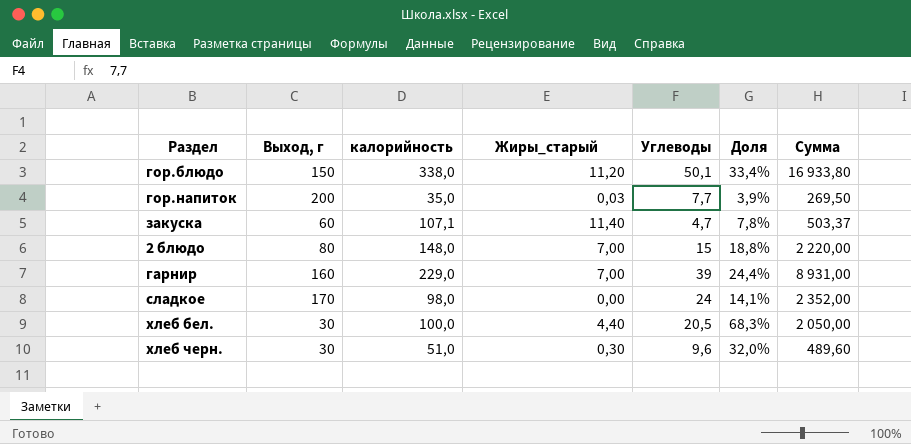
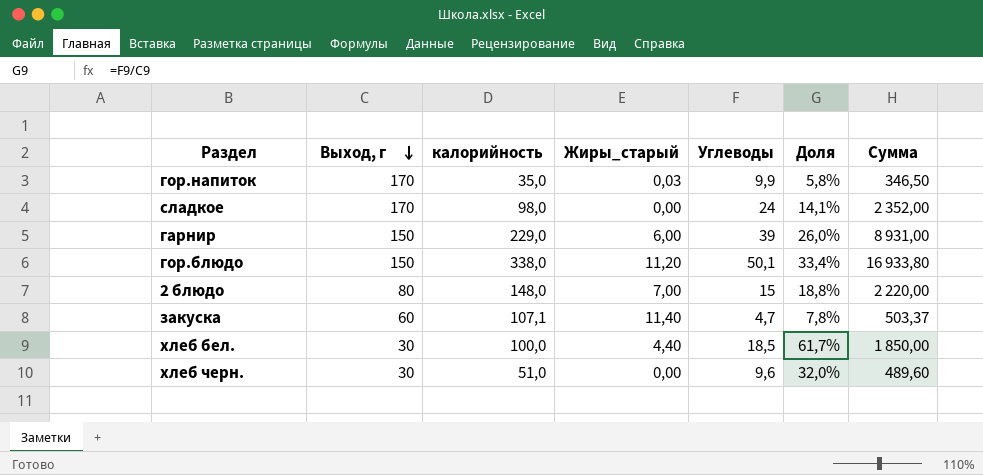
row order: none -> Выход, г descending
гор.напиток | Выход, г: 200 -> 170
гор.напиток | Углеводы: 7,7 -> 9,9
гор.напиток | Доля: 3,9% -> 5,8%
гор.напиток | Сумма: 269,50 -> 346,50
гарнир | Выход, г: 160 -> 150
гарнир | Жиры_старый: 7,00 -> 6,00
гарнир | Доля: 24,4% -> 26,0%
хлеб бел. | Углеводы: 20,5 -> 18,5
хлеб бел. | Доля: 68,3% -> 61,7%
хлеб бел. | Сумма: 2 050,00 -> 1 850,00
хлеб черн. | Жиры_старый: 0,30 -> 0,00

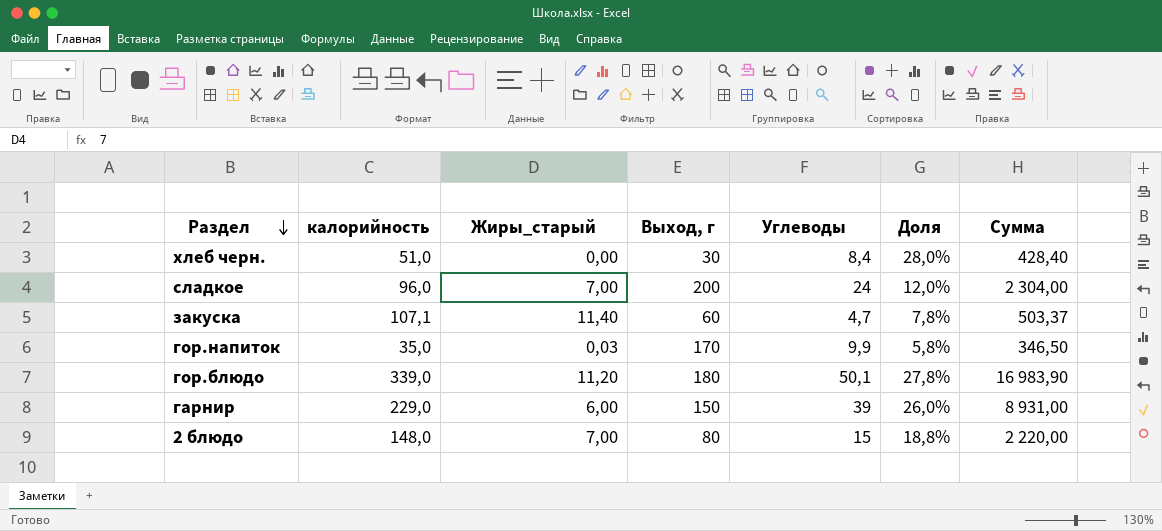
row order: Выход, г descending -> Раздел descending
column Выход, г | position: 2 -> 4
row хлеб бел.: 30 | 100,0 | 4,40 | 18,5 | 61,7% | 1 850,00 -> none
хлеб черн. | Углеводы: 9,6 -> 8,4
хлеб черн. | Доля: 32,0% -> 28,0%
хлеб черн. | Сумма: 489,60 -> 428,40
сладкое | калорийность: 98,0 -> 96,0
сладкое | Жиры_старый: 0,00 -> 7,00
сладкое | Выход, г: 170 -> 200
сладкое | Доля: 14,1% -> 12,0%
сладкое | Сумма: 2 352,00 -> 2 304,00
гор.блюдо | калорийность: 338,0 -> 339,0
гор.блюдо | Выход, г: 150 -> 180
гор.блюдо | Доля: 33,4% -> 27,8%
гор.блюдо | Сумма: 16 933,80 -> 16 983,90

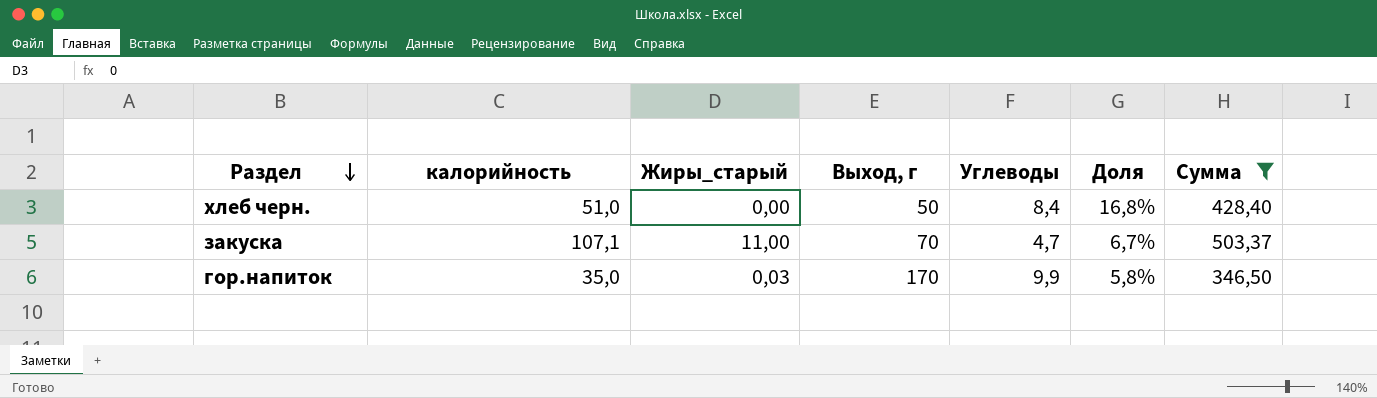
filter: none -> Сумма <= 503,37
хлеб черн. | Выход, г: 30 -> 50
хлеб черн. | Доля: 28,0% -> 16,8%
закуска | Жиры_старый: 11,40 -> 11,00
закуска | Выход, г: 60 -> 70
закуска | Доля: 7,8% -> 6,7%

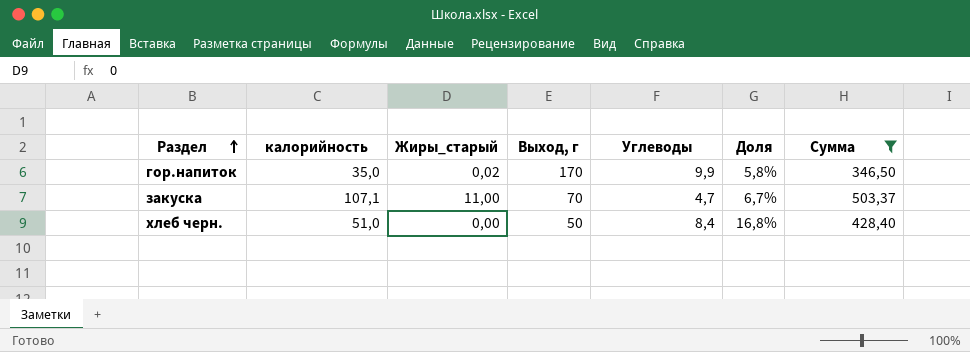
row order: Раздел descending -> Раздел ascending
гор.напиток | Жиры_старый: 0,03 -> 0,02

